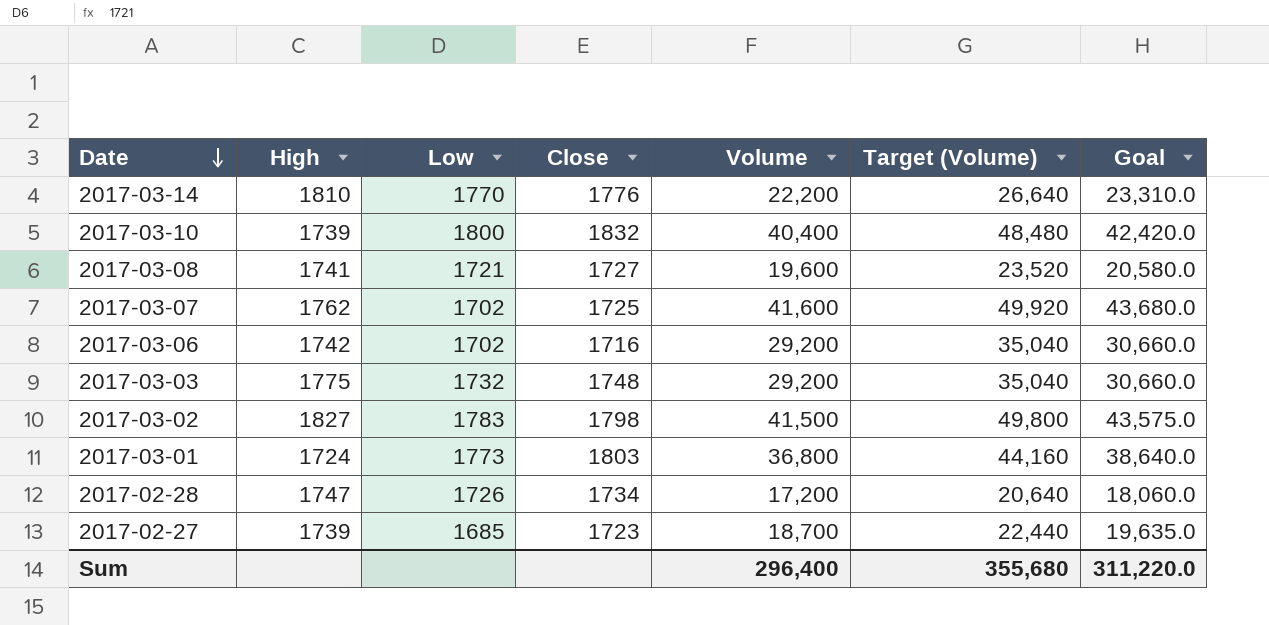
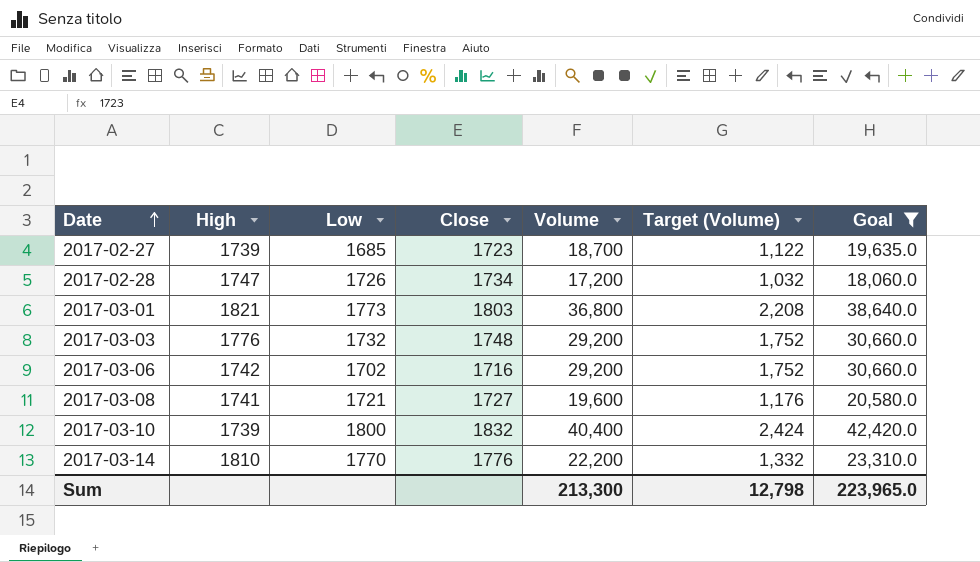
filter: none -> Goal <= 42,420.0
row order: Date descending -> Date ascending
column Target (Volume) | formula: [Volume] * 1.2 -> [Volume] * 0.06
2017-03-01 | High: 1724 -> 1821
2017-03-03 | High: 1775 -> 1776
Sum | Volume: 296,400 -> 213,300
Sum | Target (Volume): 355,680 -> 12,798
Sum | Goal: 311,220.0 -> 223,965.0

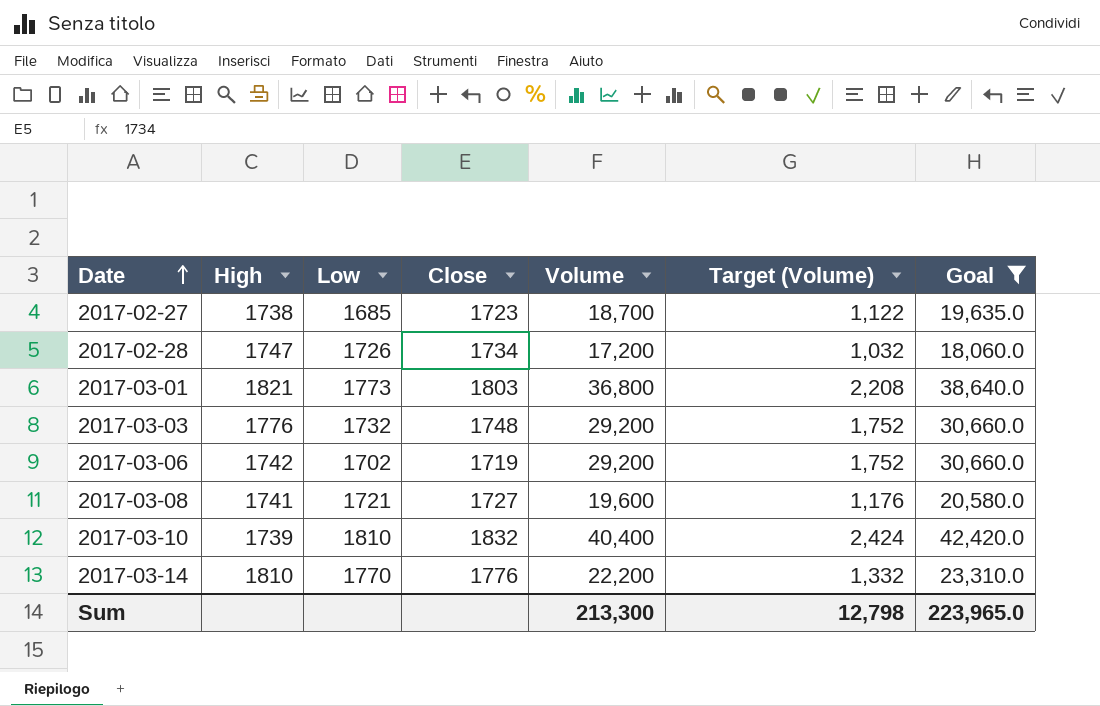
2017-02-27 | High: 1739 -> 1738
2017-03-06 | Close: 1716 -> 1719
2017-03-10 | Low: 1800 -> 1810

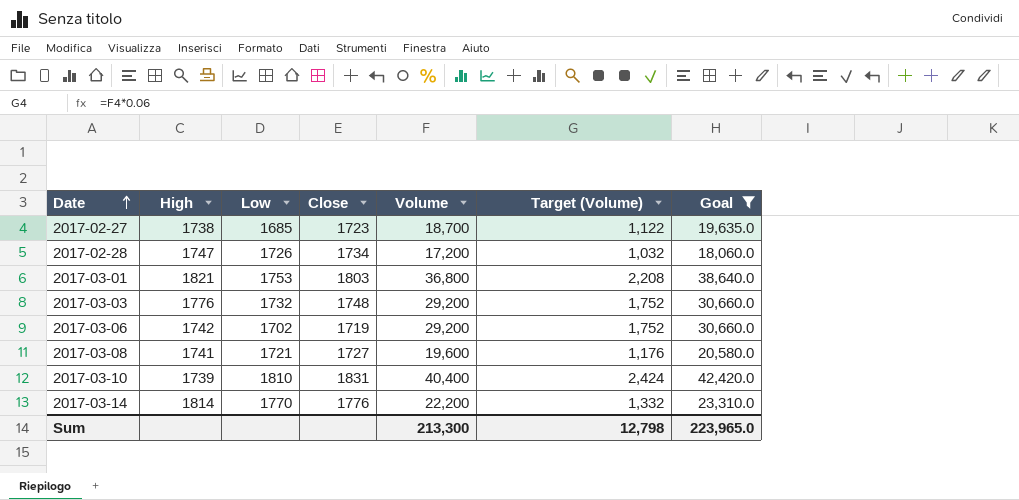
2017-03-01 | Low: 1773 -> 1753
2017-03-10 | Close: 1832 -> 1831
2017-03-14 | High: 1810 -> 1814

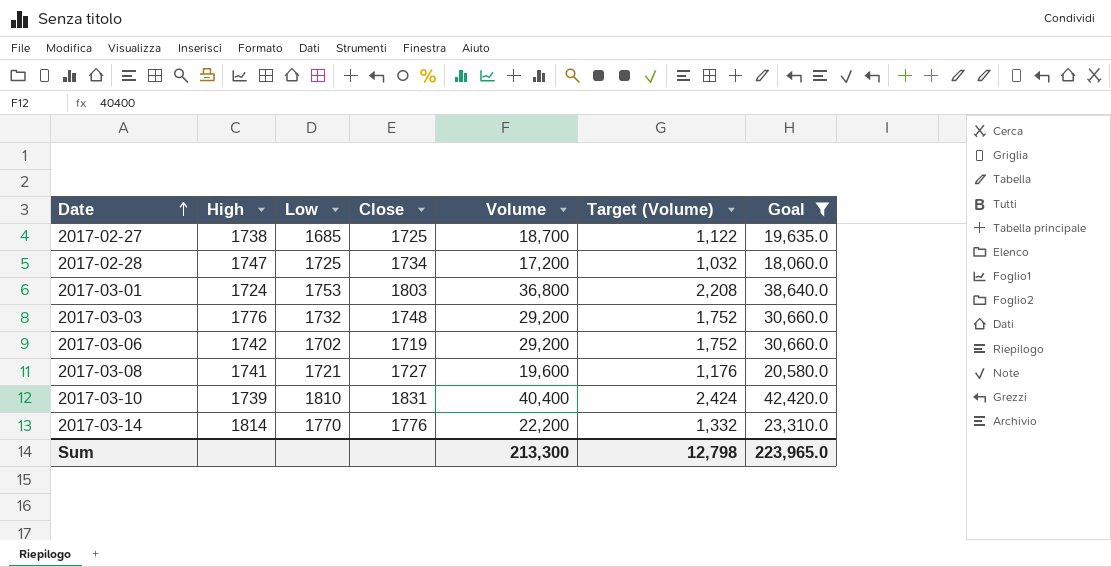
2017-02-27 | Close: 1723 -> 1725
2017-02-28 | Low: 1726 -> 1725
2017-03-01 | High: 1821 -> 1724

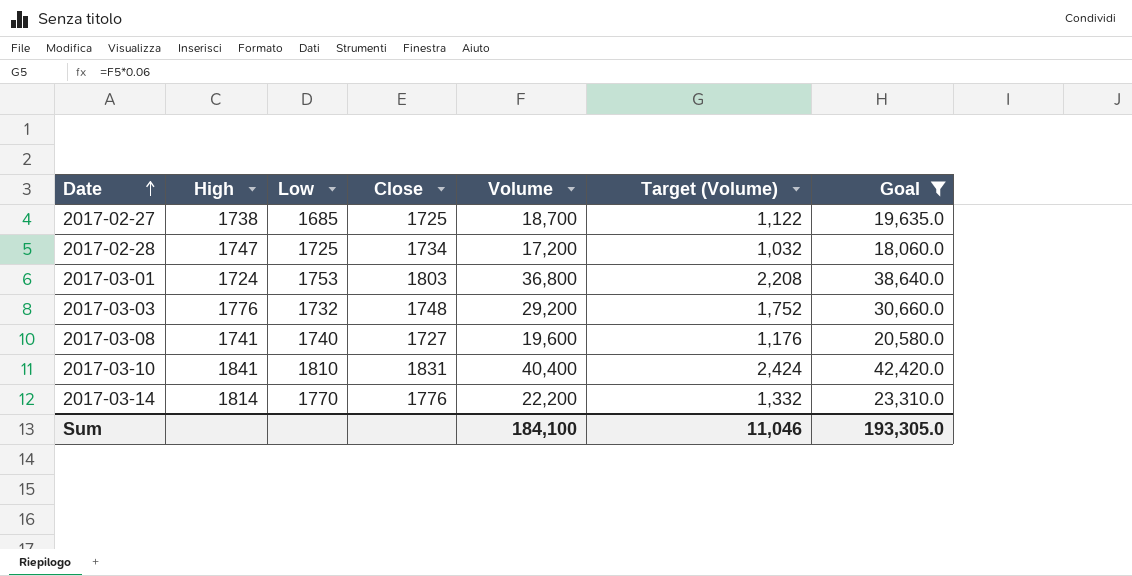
row 2017-03-06: 1742 | 1702 | 1719 | 29,200 | 1,752 | 30,660.0 -> none
2017-03-08 | Low: 1721 -> 1740
2017-03-10 | High: 1739 -> 1841
Sum | Volume: 213,300 -> 184,100
Sum | Target (Volume): 12,798 -> 11,046
Sum | Goal: 223,965.0 -> 193,305.0

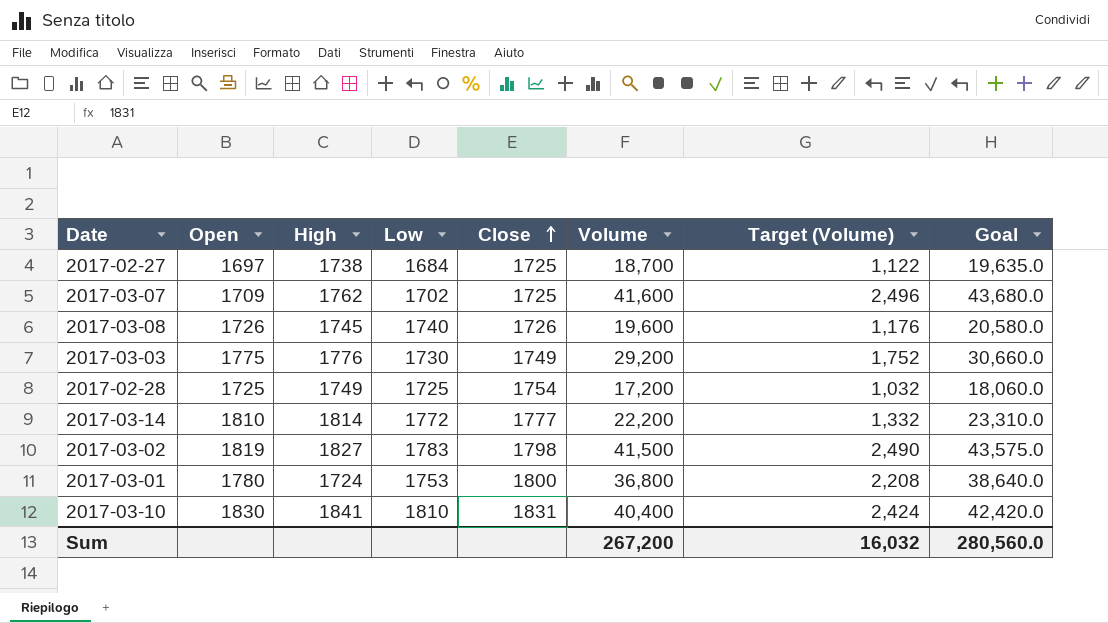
filter: Goal <= 42,420.0 -> none
row order: Date ascending -> Close ascending
column Open | position: none -> 2
2017-02-27 | Low: 1685 -> 1684
2017-03-08 | High: 1741 -> 1745
2017-03-08 | Close: 1727 -> 1726
2017-03-03 | Low: 1732 -> 1730
2017-03-03 | Close: 1748 -> 1749
2017-02-28 | High: 1747 -> 1749
2017-02-28 | Close: 1734 -> 1754
2017-03-14 | Low: 1770 -> 1772
2017-03-14 | Close: 1776 -> 1777
2017-03-01 | Close: 1803 -> 1800
Sum | Volume: 184,100 -> 267,200
Sum | Target (Volume): 11,046 -> 16,032
Sum | Goal: 193,305.0 -> 280,560.0

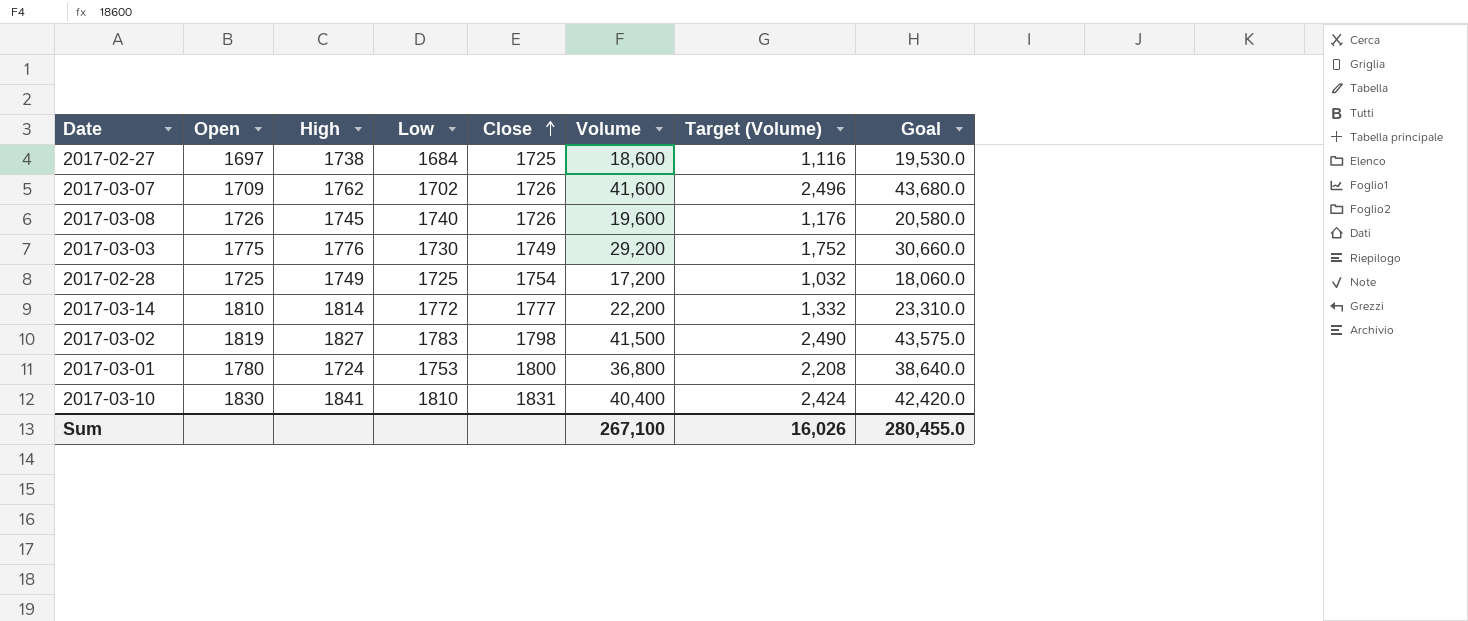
2017-02-27 | Volume: 18,700 -> 18,600
2017-02-27 | Target (Volume): 1,122 -> 1,116
2017-02-27 | Goal: 19,635.0 -> 19,530.0
2017-03-07 | Close: 1725 -> 1726
Sum | Volume: 267,200 -> 267,100
Sum | Target (Volume): 16,032 -> 16,026
Sum | Goal: 280,560.0 -> 280,455.0

